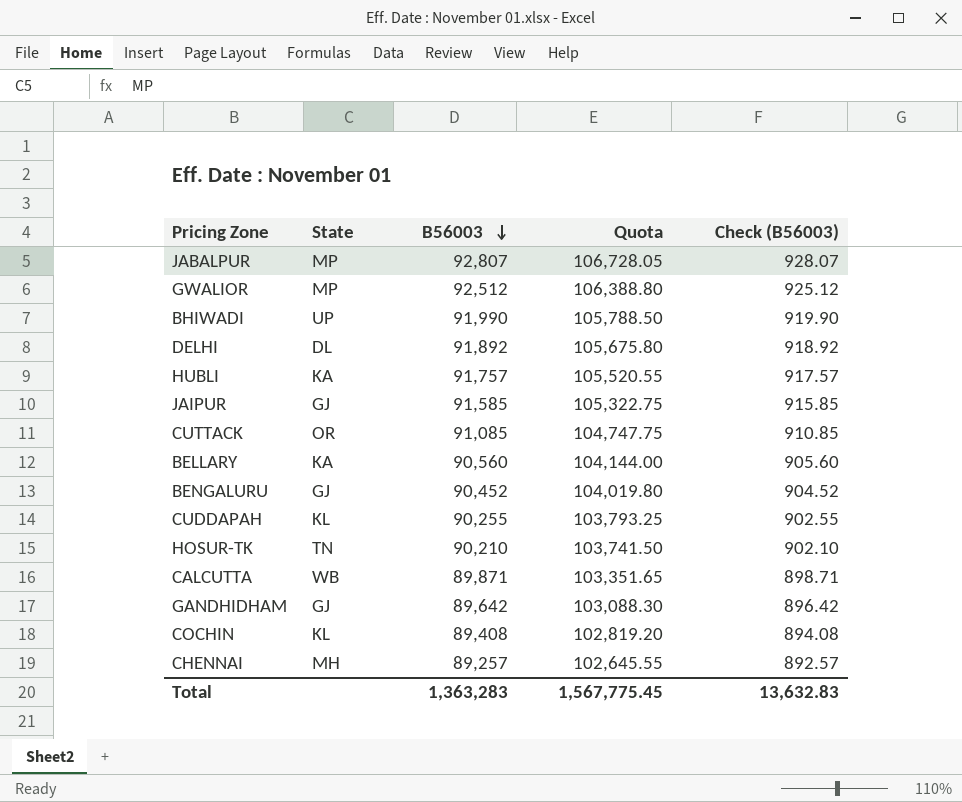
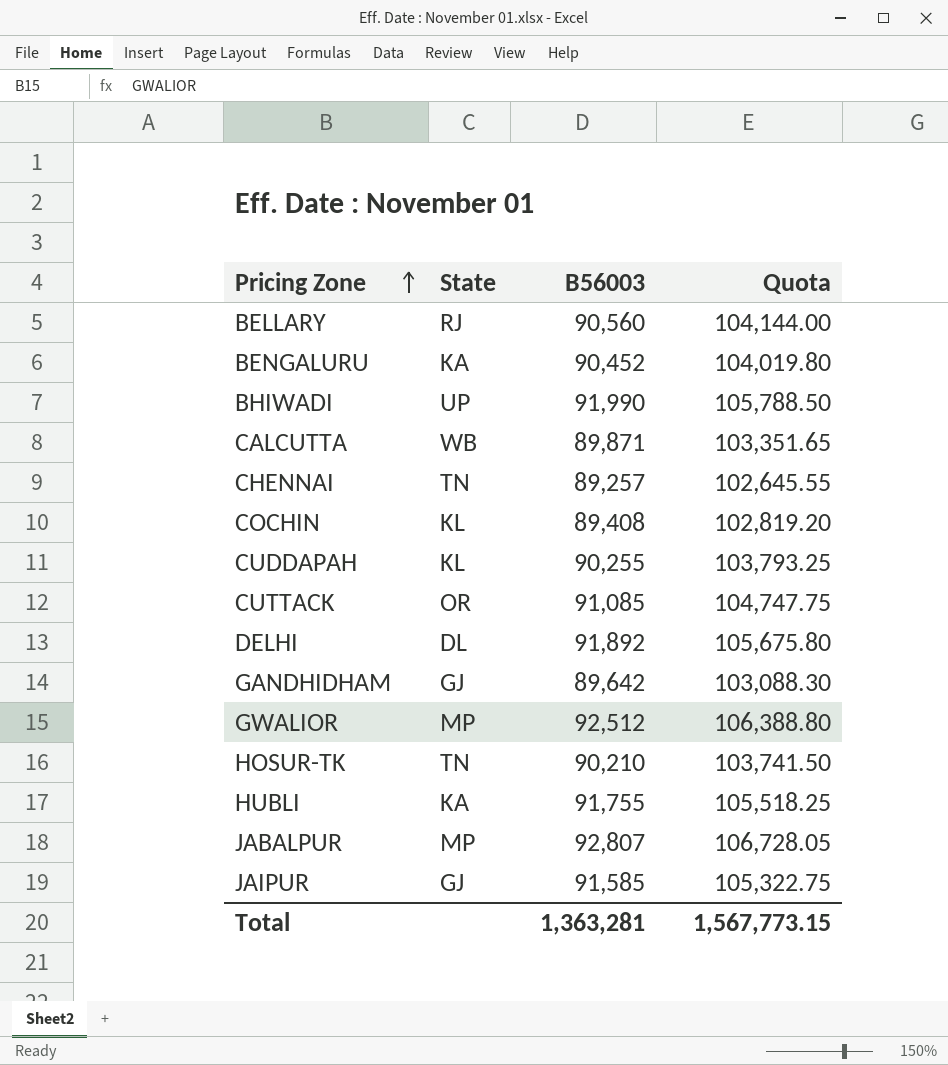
row order: B56003 descending -> Pricing Zone ascending
column Check (B56003) | formula: [B56003] * 0.01 -> none
BELLARY | State: KA -> RJ
BENGALURU | State: GJ -> KA
CHENNAI | State: MH -> TN
HUBLI | B56003: 91,757 -> 91,755
HUBLI | Quota: 105,520.55 -> 105,518.25
Total | B56003: 1,363,283 -> 1,363,281
Total | Quota: 1,567,775.45 -> 1,567,773.15

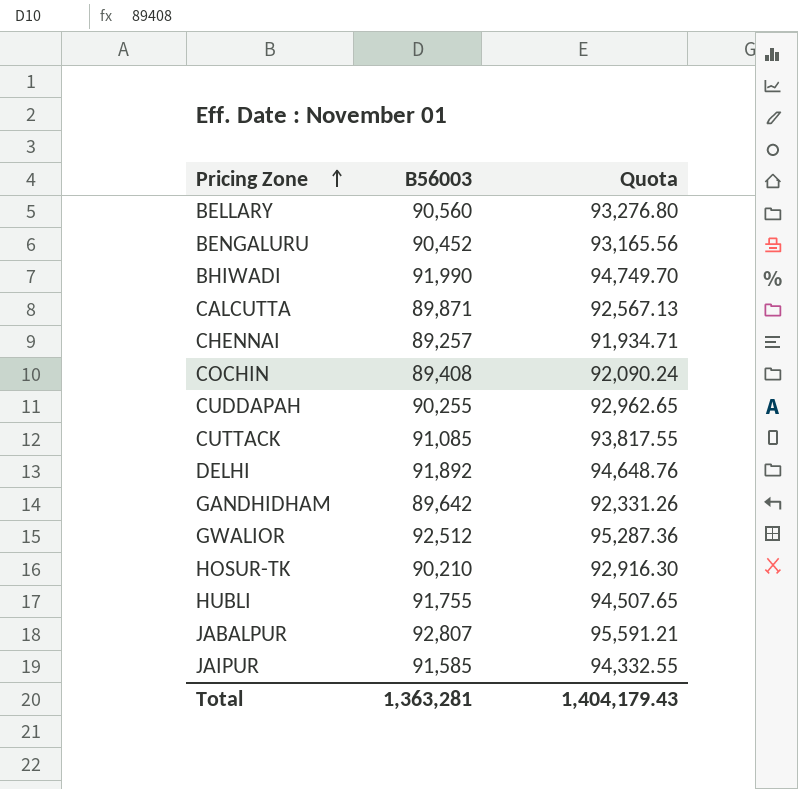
column State | position: 2 -> none
column Quota | formula: [B56003] * 1.15 -> [B56003] * 1.03
Total | Quota: 1,567,773.15 -> 1,404,179.43

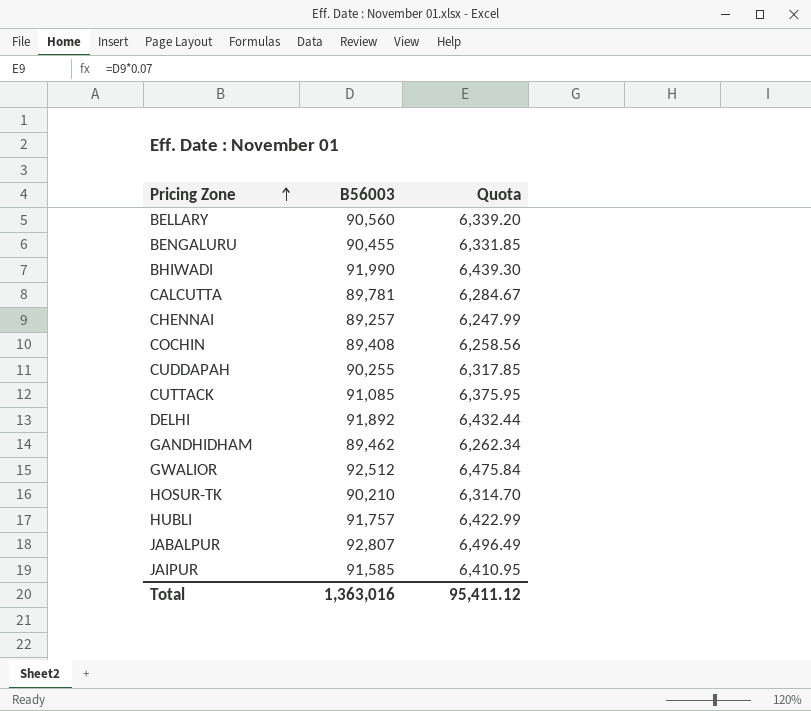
column Quota | formula: [B56003] * 1.03 -> [B56003] * 0.07
BENGALURU | B56003: 90,452 -> 90,455
CALCUTTA | B56003: 89,871 -> 89,781
GANDHIDHAM | B56003: 89,642 -> 89,462
HUBLI | B56003: 91,755 -> 91,757
Total | B56003: 1,363,281 -> 1,363,016
Total | Quota: 1,404,179.43 -> 95,411.12

